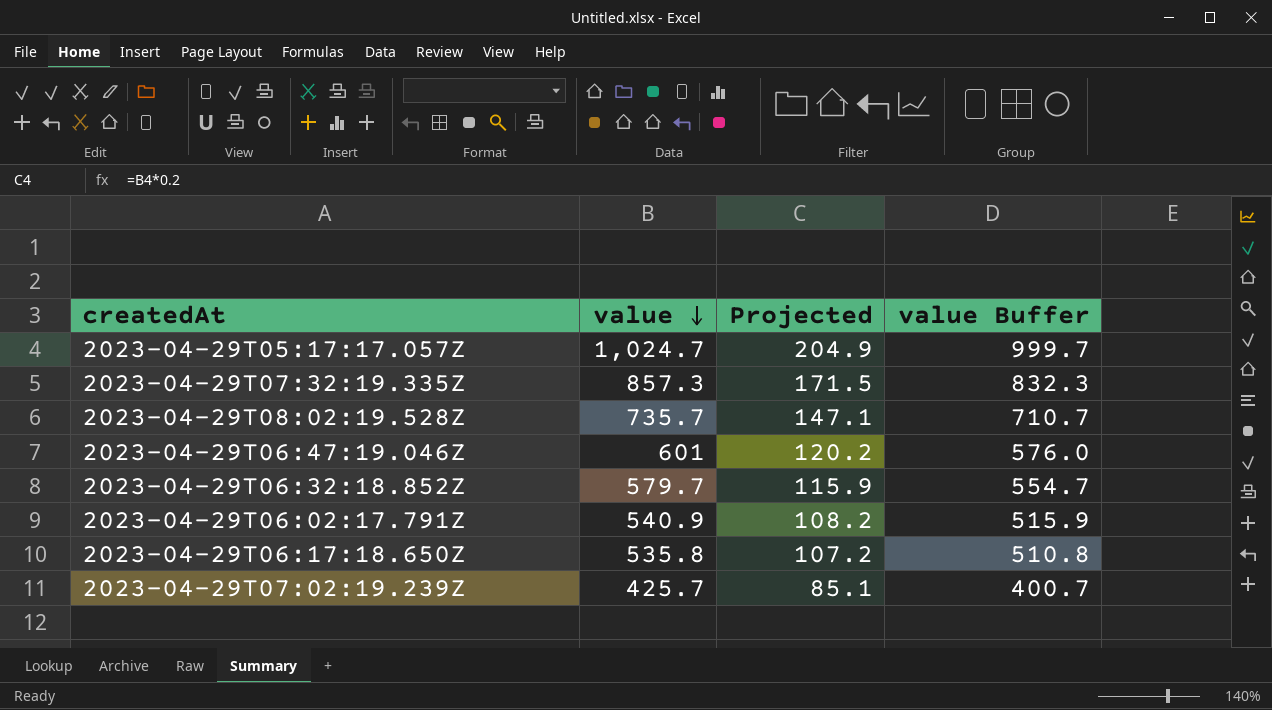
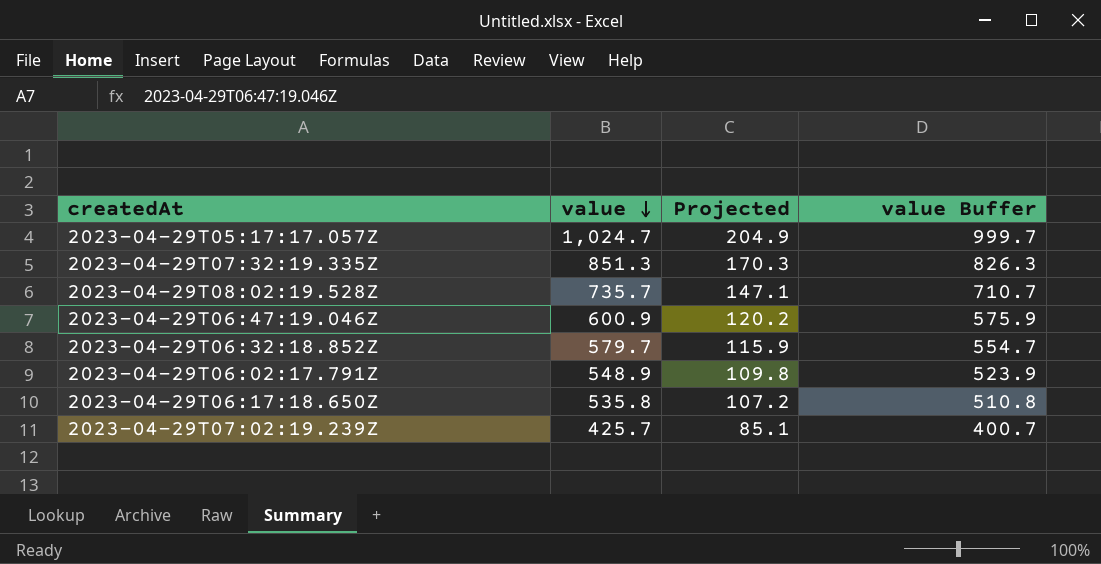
2023-04-29T07:32:19.335Z | value: 857.3 -> 851.3
2023-04-29T07:32:19.335Z | Projected: 171.5 -> 170.3
2023-04-29T07:32:19.335Z | value Buffer: 832.3 -> 826.3
2023-04-29T06:47:19.046Z | value: 601 -> 600.9
2023-04-29T06:47:19.046Z | value Buffer: 576.0 -> 575.9
2023-04-29T06:02:17.791Z | value: 540.9 -> 548.9
2023-04-29T06:02:17.791Z | Projected: 108.2 -> 109.8
2023-04-29T06:02:17.791Z | value Buffer: 515.9 -> 523.9

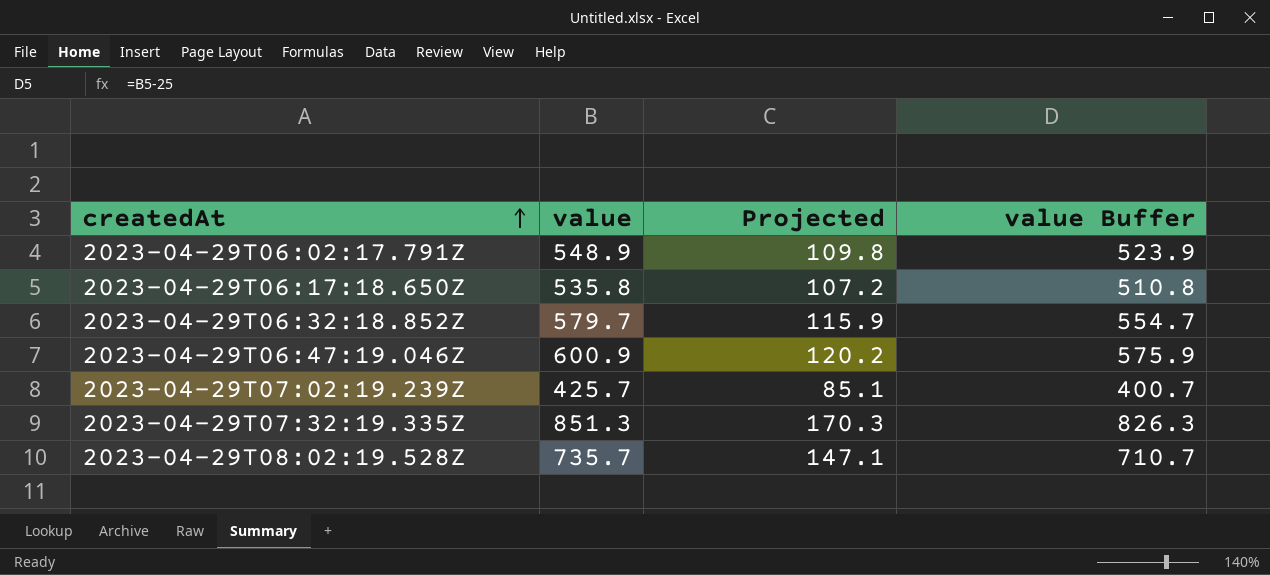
row order: value descending -> createdAt ascending
row 2023-04-29T05:17:17.057Z: 1,024.7 | 204.9 | 999.7 -> none

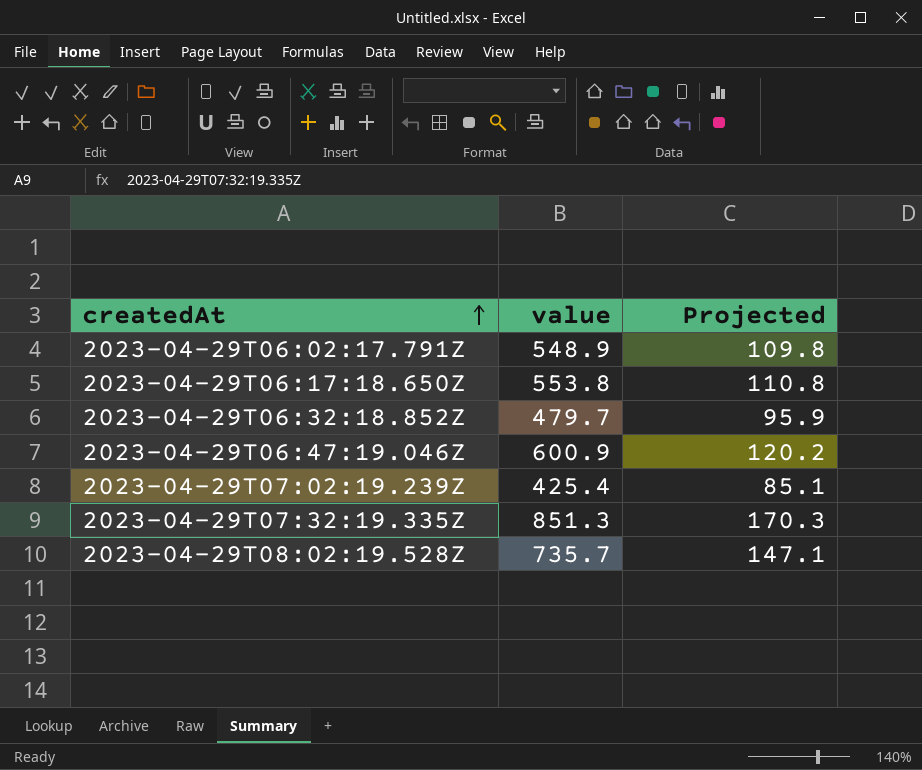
column value Buffer | formula: [value] - 25 -> none
2023-04-29T06:17:18.650Z | value: 535.8 -> 553.8
2023-04-29T06:17:18.650Z | Projected: 107.2 -> 110.8
2023-04-29T06:32:18.852Z | value: 579.7 -> 479.7
2023-04-29T06:32:18.852Z | Projected: 115.9 -> 95.9
2023-04-29T07:02:19.239Z | value: 425.7 -> 425.4

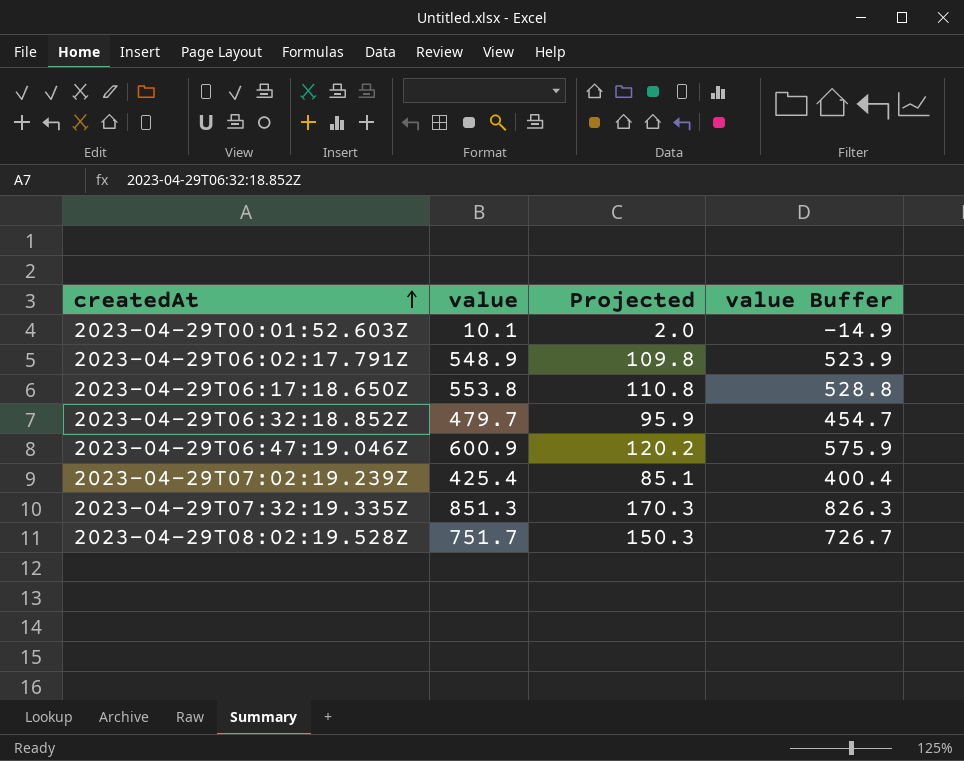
column value Buffer | formula: none -> [value] - 25
row 2023-04-29T00:01:52.603Z: none -> 10.1 | 2.0 | -14.9
2023-04-29T08:02:19.528Z | value: 735.7 -> 751.7
2023-04-29T08:02:19.528Z | Projected: 147.1 -> 150.3

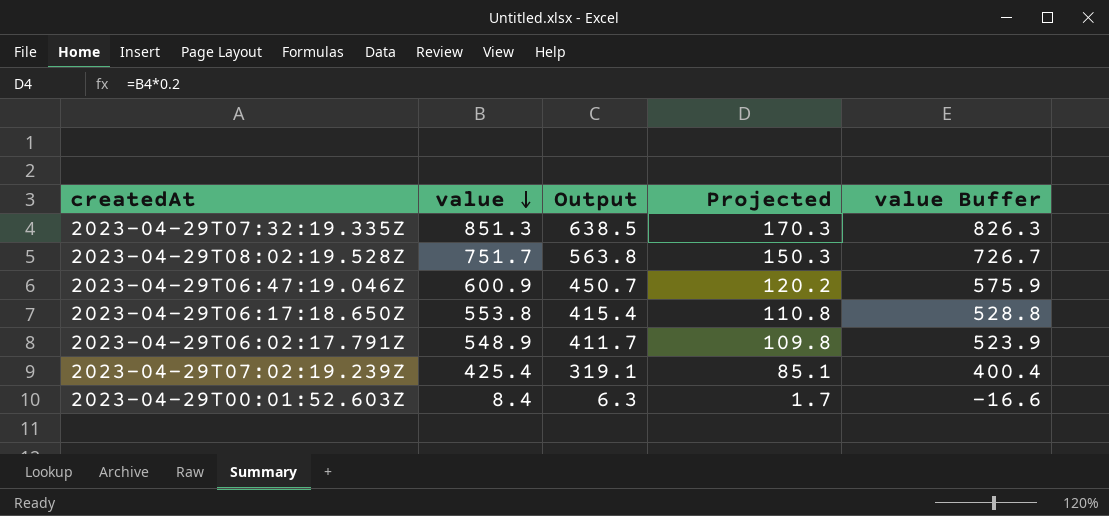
row order: createdAt ascending -> value descending
column Output | formula: none -> [value] * 0.75
row 2023-04-29T06:32:18.852Z: 479.7 | 95.9 | 454.7 -> none
2023-04-29T00:01:52.603Z | value: 10.1 -> 8.4
2023-04-29T00:01:52.603Z | Projected: 2.0 -> 1.7
2023-04-29T00:01:52.603Z | value Buffer: -14.9 -> -16.6

